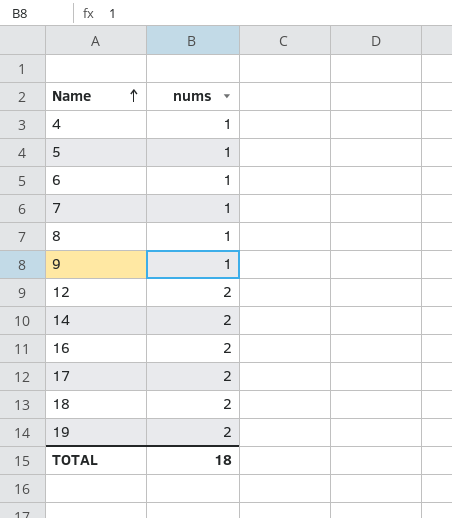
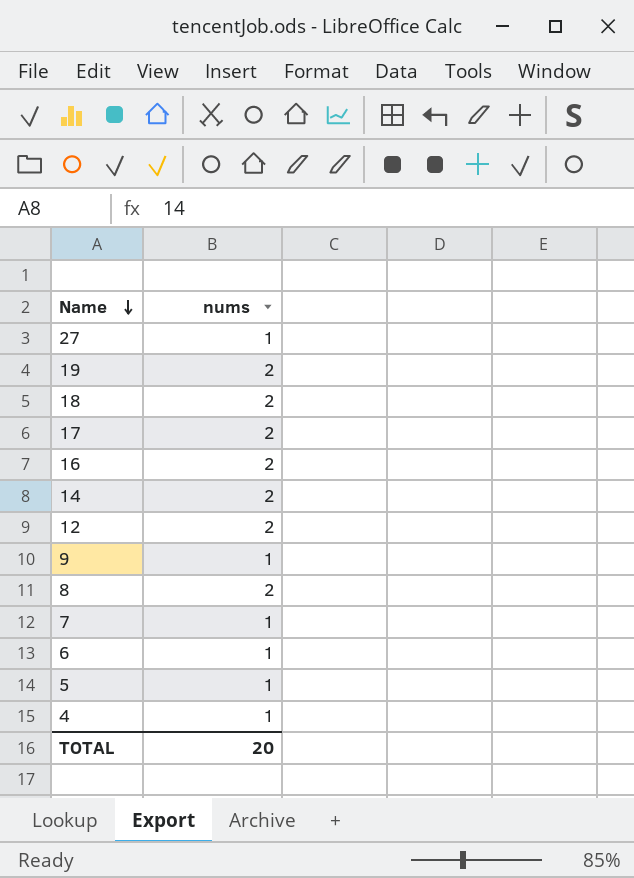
row order: Name ascending -> Name descending
row 27: none -> 1
8 | nums: 1 -> 2
TOTAL | nums: 18 -> 20

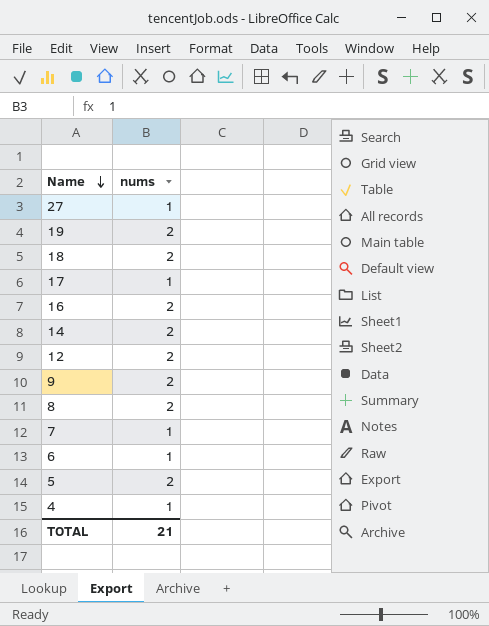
17 | nums: 2 -> 1
9 | nums: 1 -> 2
5 | nums: 1 -> 2
TOTAL | nums: 20 -> 21

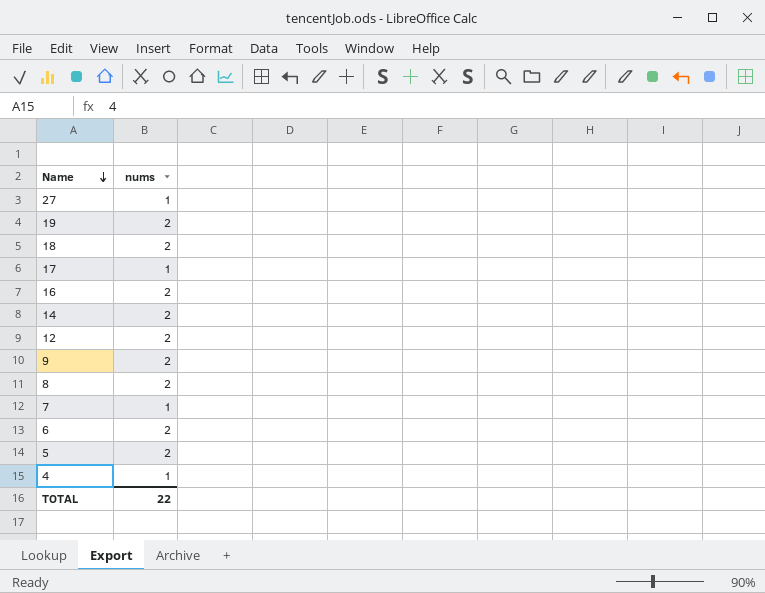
6 | nums: 1 -> 2
TOTAL | nums: 21 -> 22

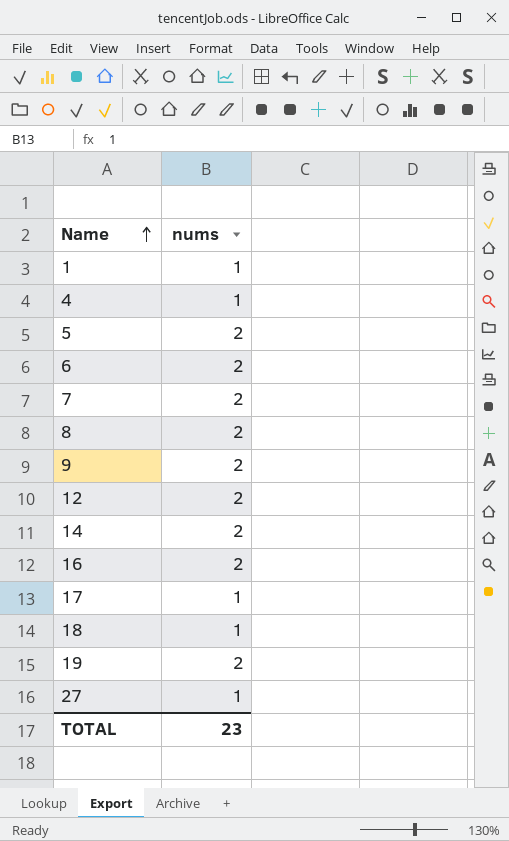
row order: Name descending -> Name ascending
row 1: none -> 1
7 | nums: 1 -> 2
18 | nums: 2 -> 1
TOTAL | nums: 22 -> 23

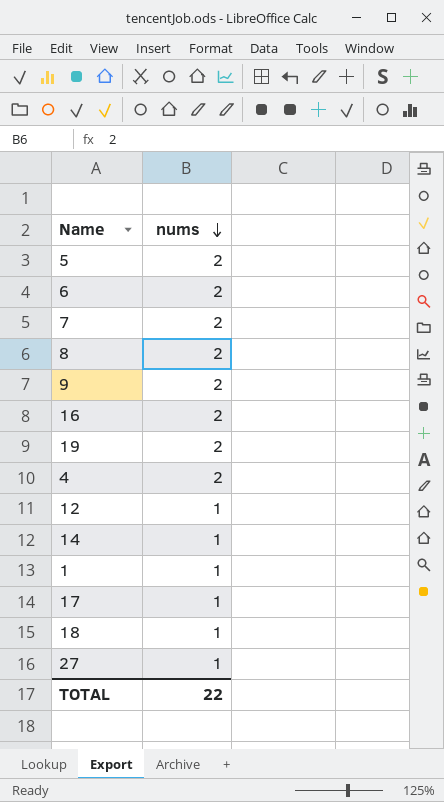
row order: Name ascending -> nums descending
4 | nums: 1 -> 2
12 | nums: 2 -> 1
14 | nums: 2 -> 1
TOTAL | nums: 23 -> 22

